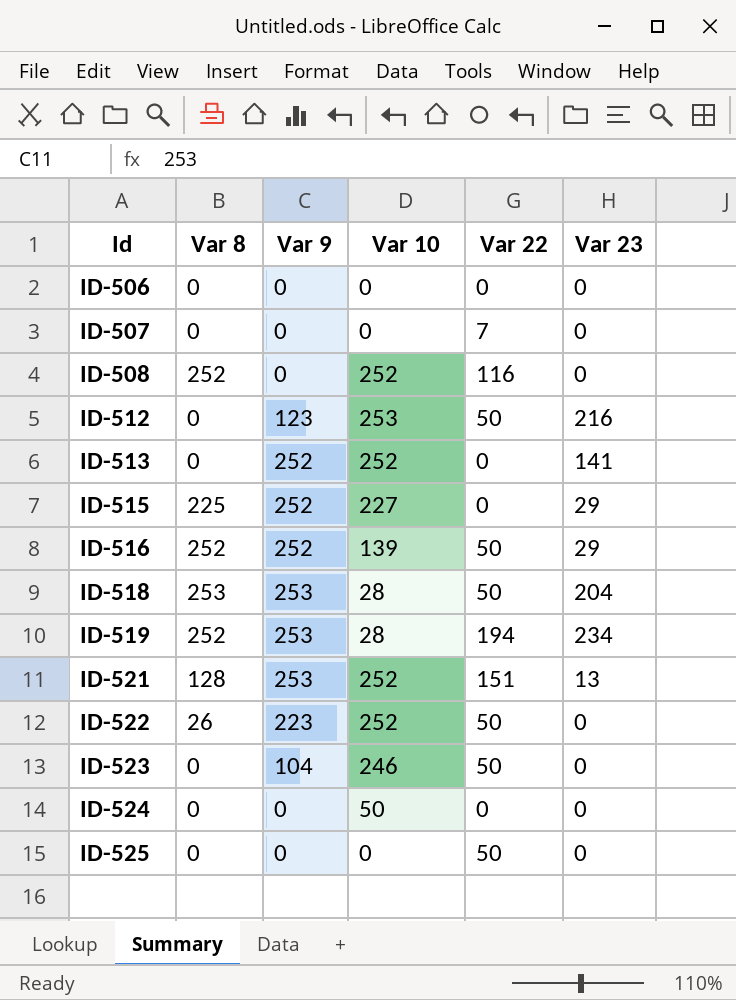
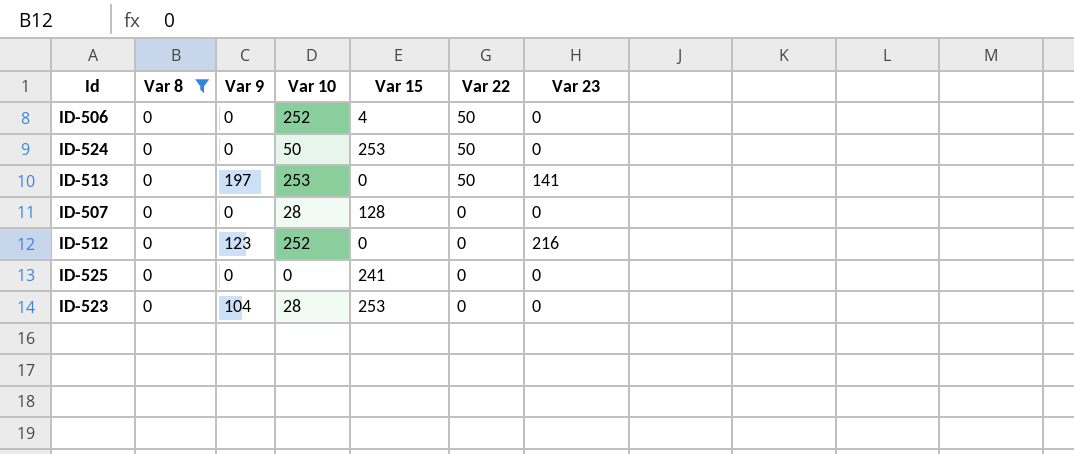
filter: none -> Var 8 = 0
row order: Id ascending -> Var 22 descending
column Var 15 | position: none -> 5
ID-506 | Var 10: 0 -> 252
ID-506 | Var 22: 0 -> 50
ID-524 | Var 22: 0 -> 50
ID-513 | Var 9: 252 -> 197
ID-513 | Var 10: 252 -> 253
ID-513 | Var 22: 0 -> 50
ID-507 | Var 10: 0 -> 28
ID-507 | Var 22: 7 -> 0
ID-512 | Var 10: 253 -> 252
ID-512 | Var 22: 50 -> 0
ID-525 | Var 22: 50 -> 0
ID-523 | Var 10: 246 -> 28
ID-523 | Var 22: 50 -> 0

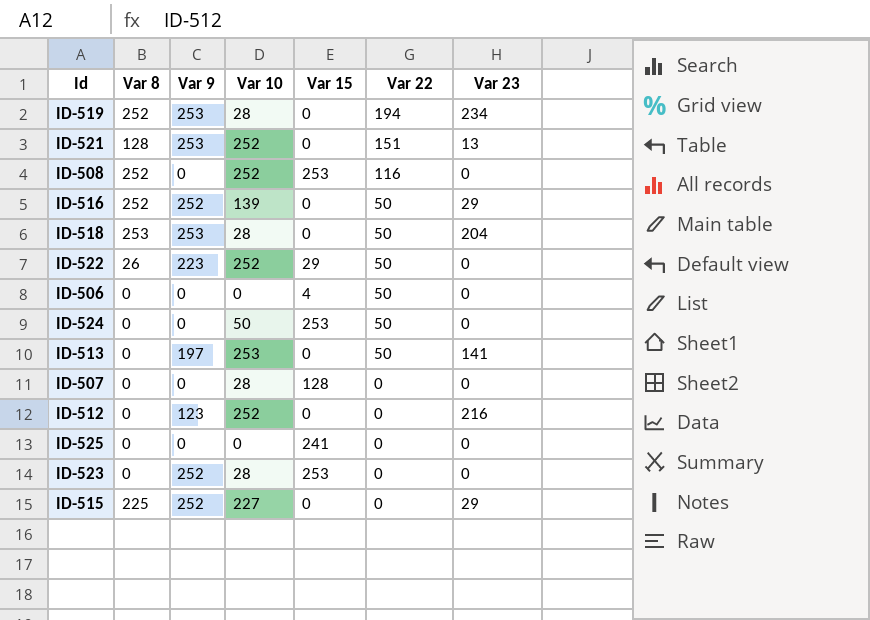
filter: Var 8 = 0 -> none
ID-506 | Var 10: 252 -> 0
ID-523 | Var 9: 104 -> 252

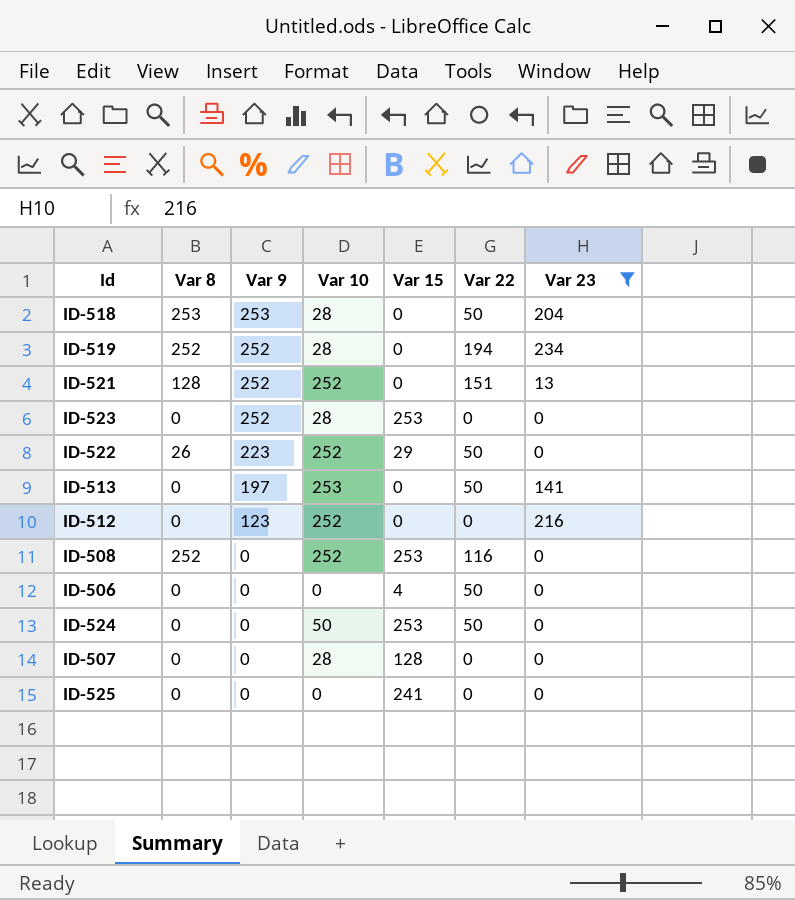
filter: none -> Var 23 != 29
row order: Var 22 descending -> Var 9 descending
ID-519 | Var 9: 253 -> 252
ID-521 | Var 9: 253 -> 252

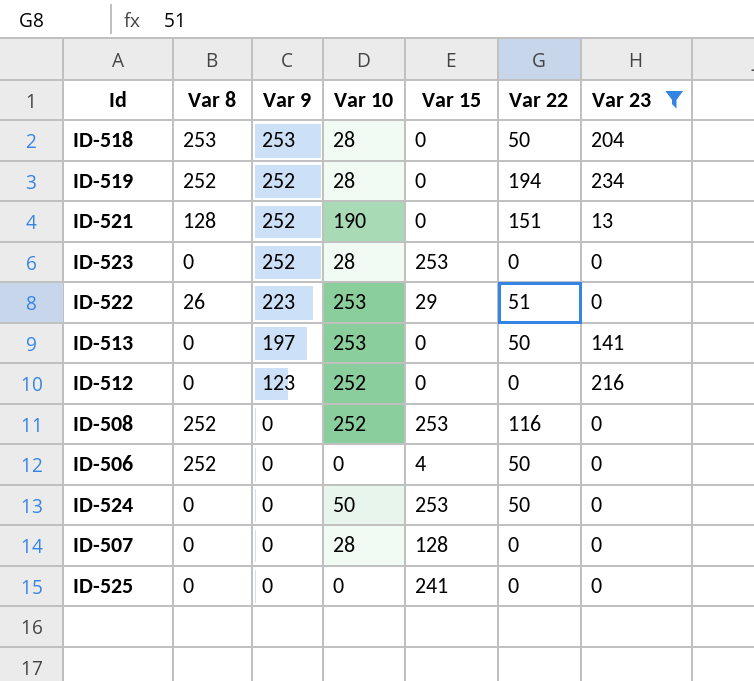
ID-521 | Var 10: 252 -> 190
ID-522 | Var 10: 252 -> 253
ID-522 | Var 22: 50 -> 51
ID-506 | Var 8: 0 -> 252

